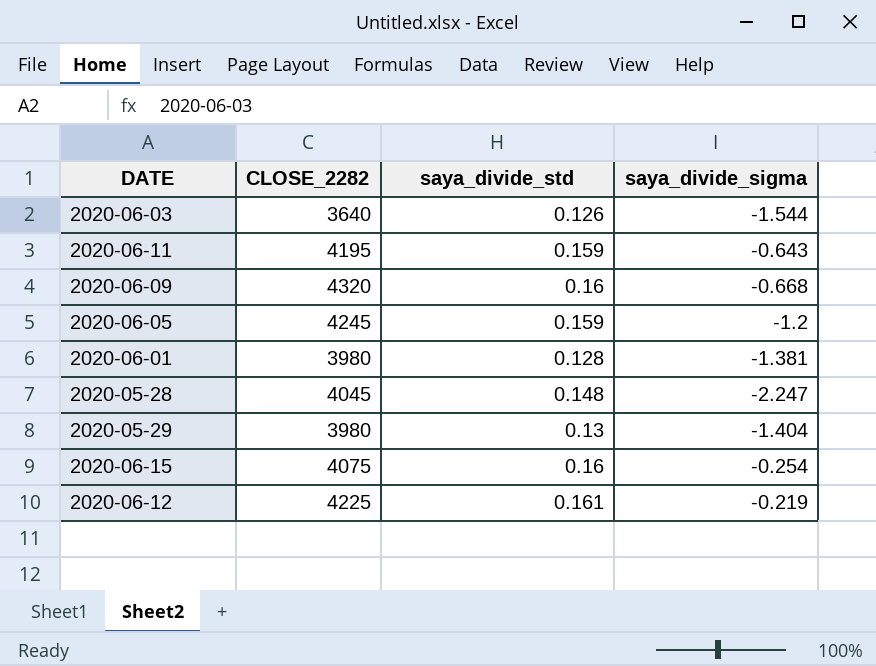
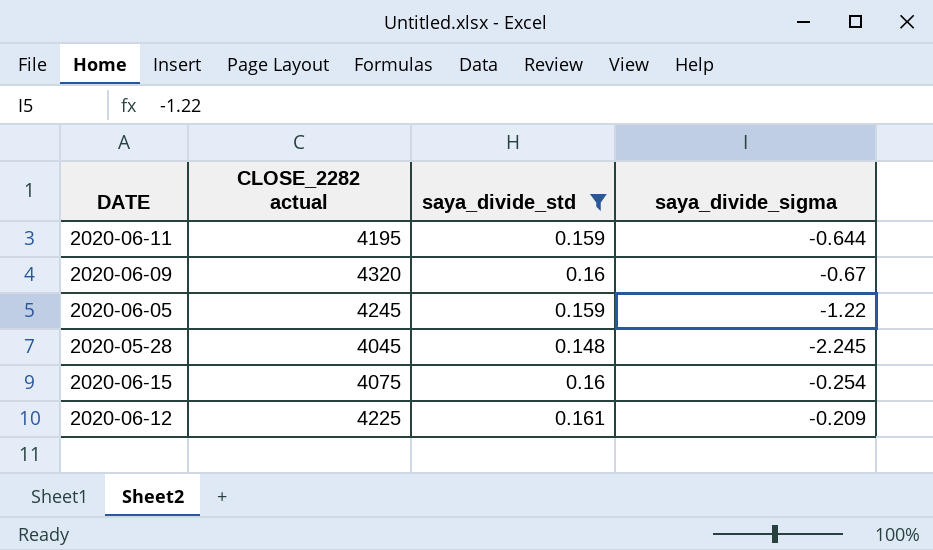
filter: none -> saya_divide_std >= 0.148
column name: CLOSE_2282 -> CLOSE_2282 actual
2020-06-11 | saya_divide_sigma: -0.643 -> -0.644
2020-06-09 | saya_divide_sigma: -0.668 -> -0.67
2020-06-05 | saya_divide_sigma: -1.2 -> -1.22
2020-05-28 | saya_divide_sigma: -2.247 -> -2.245
2020-06-12 | saya_divide_sigma: -0.219 -> -0.209

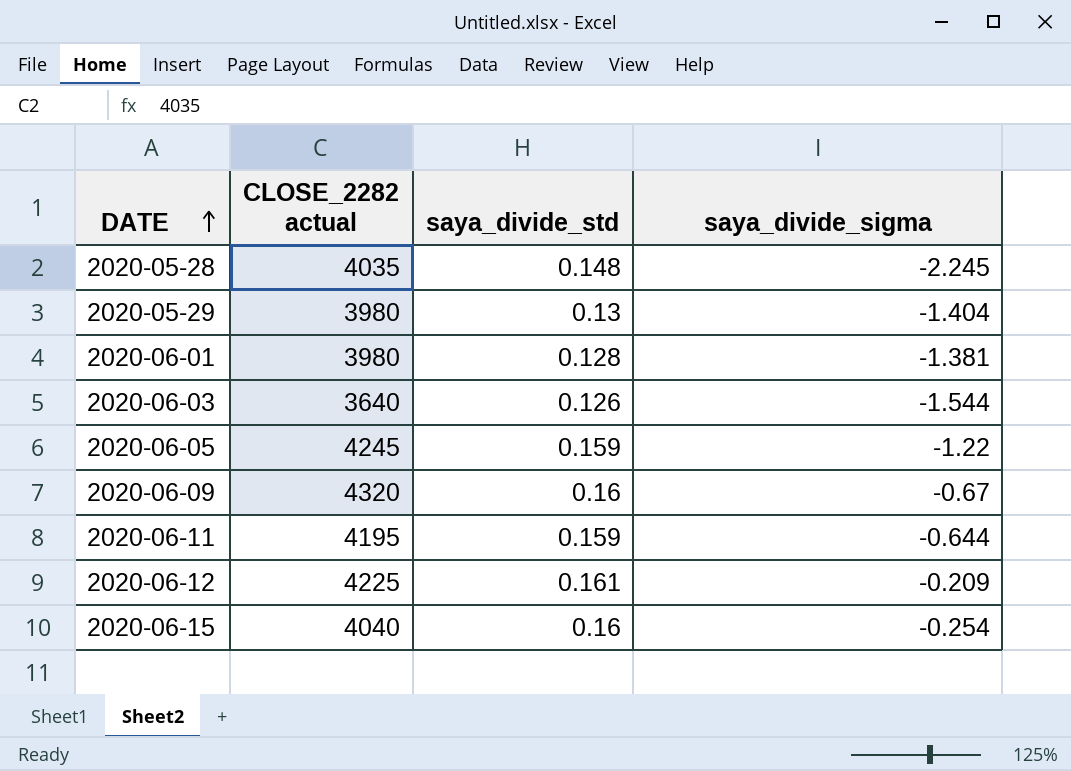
filter: saya_divide_std >= 0.148 -> none
row order: none -> DATE ascending
2020-05-28 | CLOSE_2282 actual: 4045 -> 4035
2020-06-15 | CLOSE_2282 actual: 4075 -> 4040

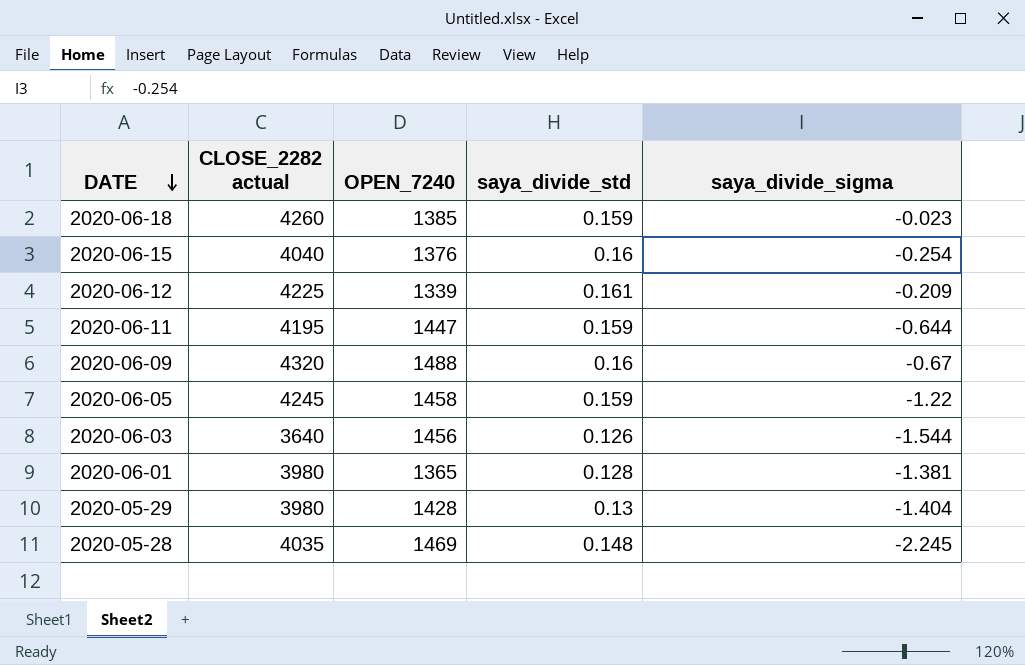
row order: DATE ascending -> DATE descending
column OPEN_7240 | position: none -> 3
row 2020-06-18: none -> 4260 | 1385 | 0.159 | -0.023

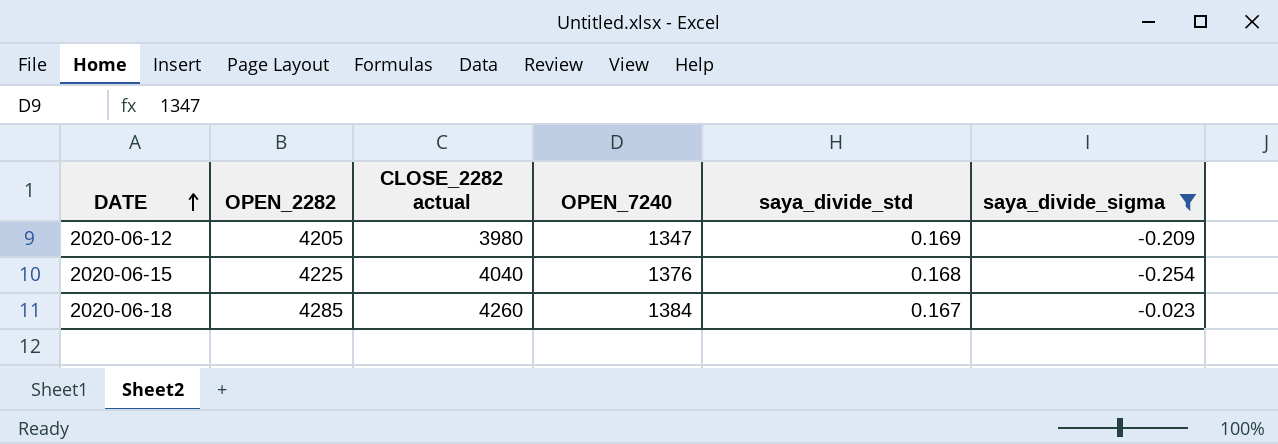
filter: none -> saya_divide_sigma >= -0.254
row order: DATE descending -> DATE ascending
column OPEN_2282 | position: none -> 2
2020-06-12 | CLOSE_2282 actual: 4225 -> 3980
2020-06-12 | OPEN_7240: 1339 -> 1347
2020-06-12 | saya_divide_std: 0.161 -> 0.169
2020-06-15 | saya_divide_std: 0.16 -> 0.168
2020-06-18 | OPEN_7240: 1385 -> 1384
2020-06-18 | saya_divide_std: 0.159 -> 0.167

